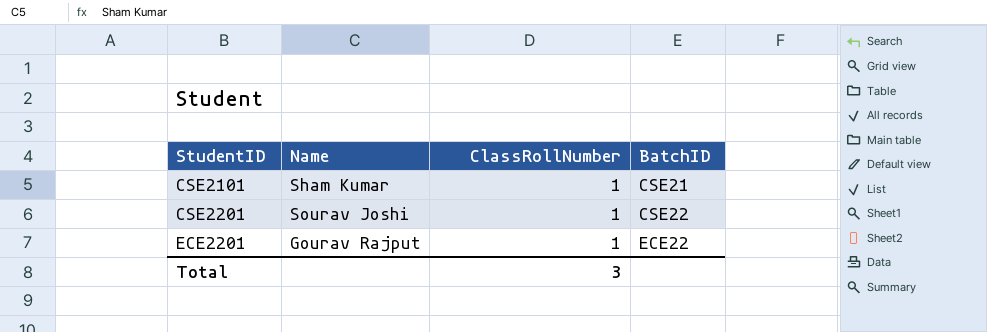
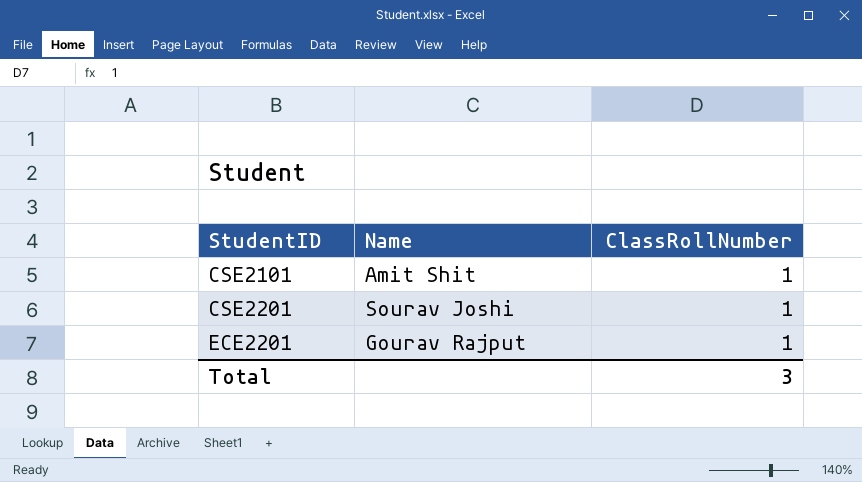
column BatchID | position: 4 -> none
CSE2101 | Name: Sham Kumar -> Amit Shit

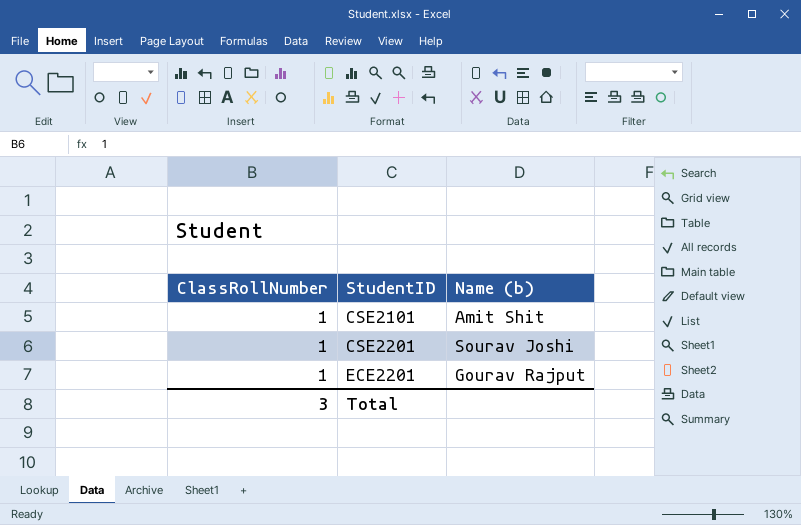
column ClassRollNumber | position: 3 -> 1
column name: Name -> Name (b)

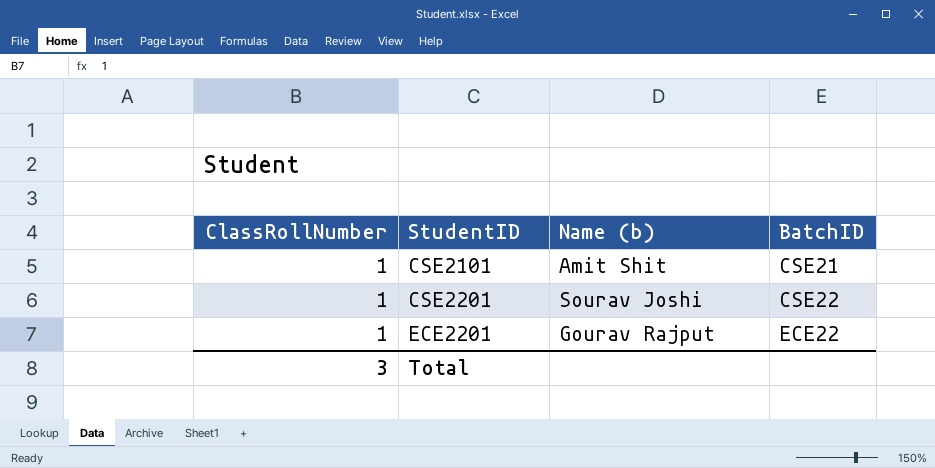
column BatchID | position: none -> 4

